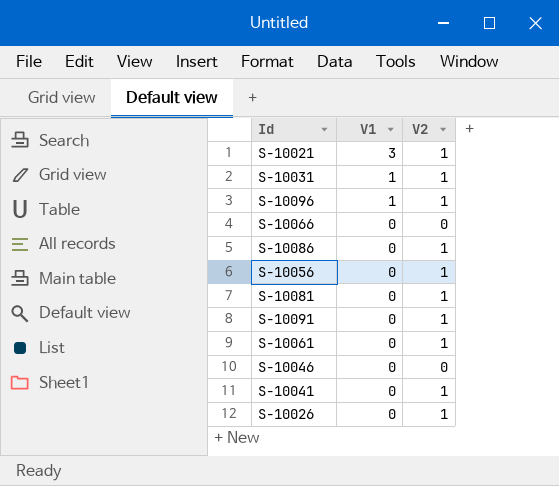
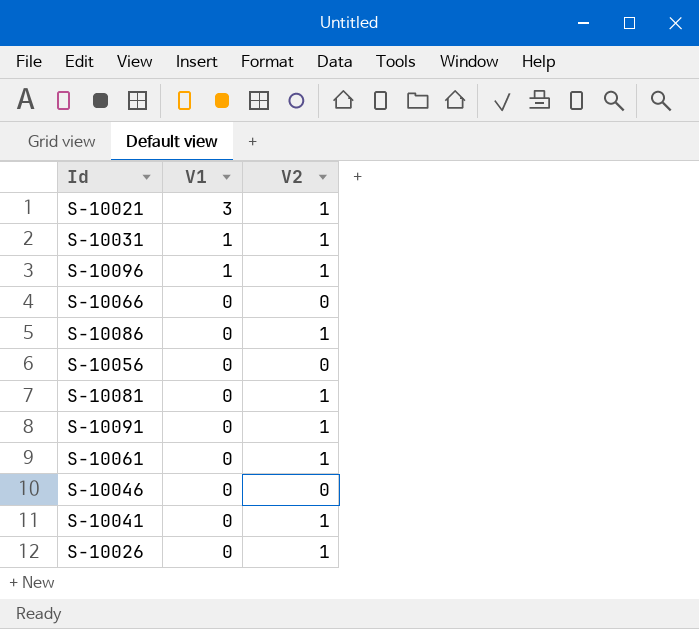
S-10056 | V2: 1 -> 0

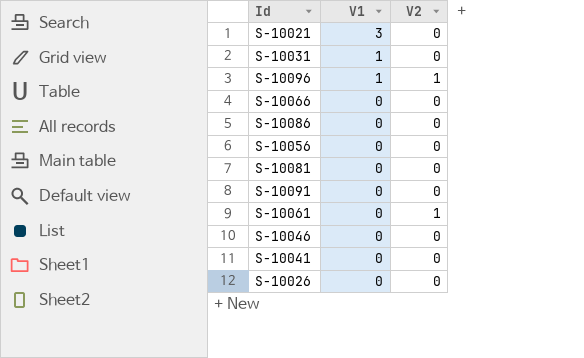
S-10021 | V2: 1 -> 0
S-10031 | V2: 1 -> 0
S-10086 | V2: 1 -> 0
S-10081 | V2: 1 -> 0
S-10091 | V2: 1 -> 0
S-10041 | V2: 1 -> 0
S-10026 | V2: 1 -> 0

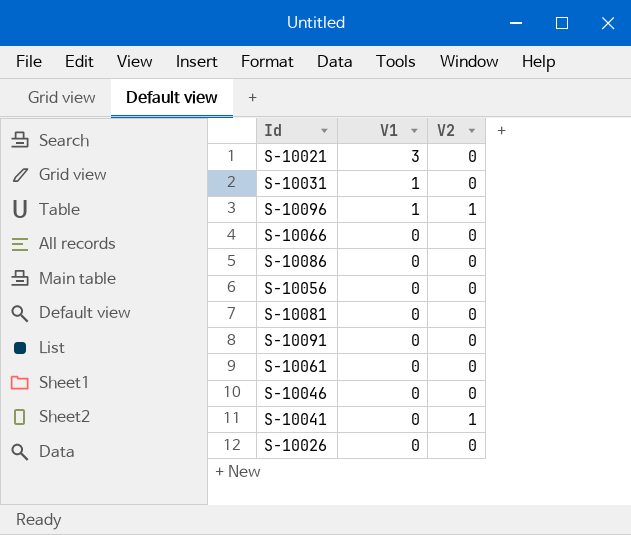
S-10061 | V2: 1 -> 0
S-10041 | V2: 0 -> 1

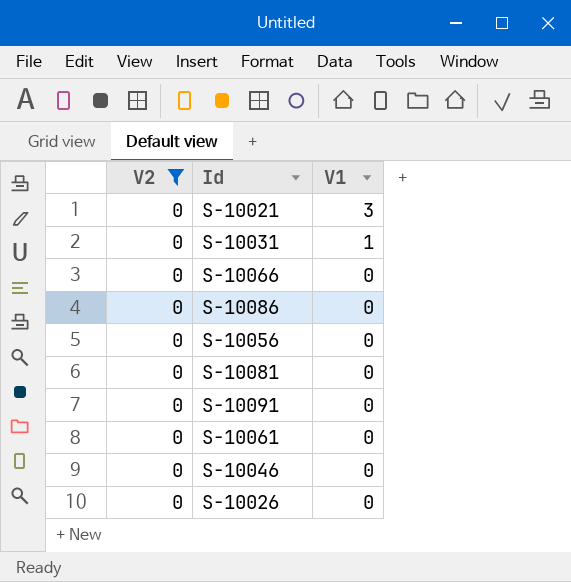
filter: none -> V2 = 0
column V2 | position: 3 -> 1

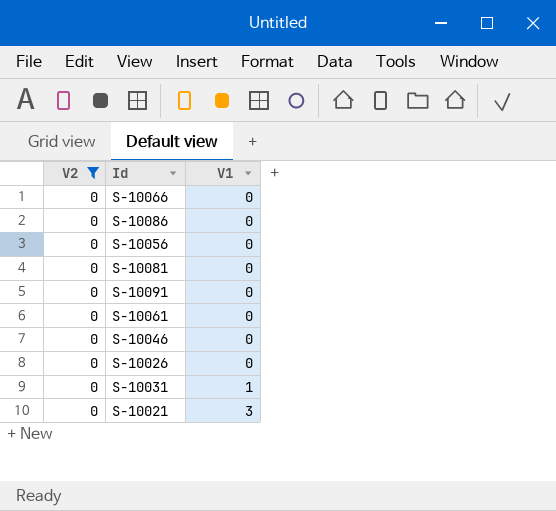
row order: V1 descending -> V1 ascending

